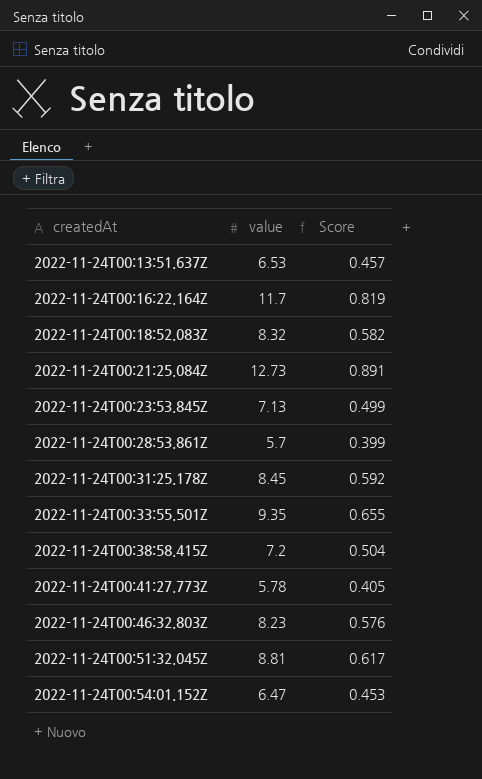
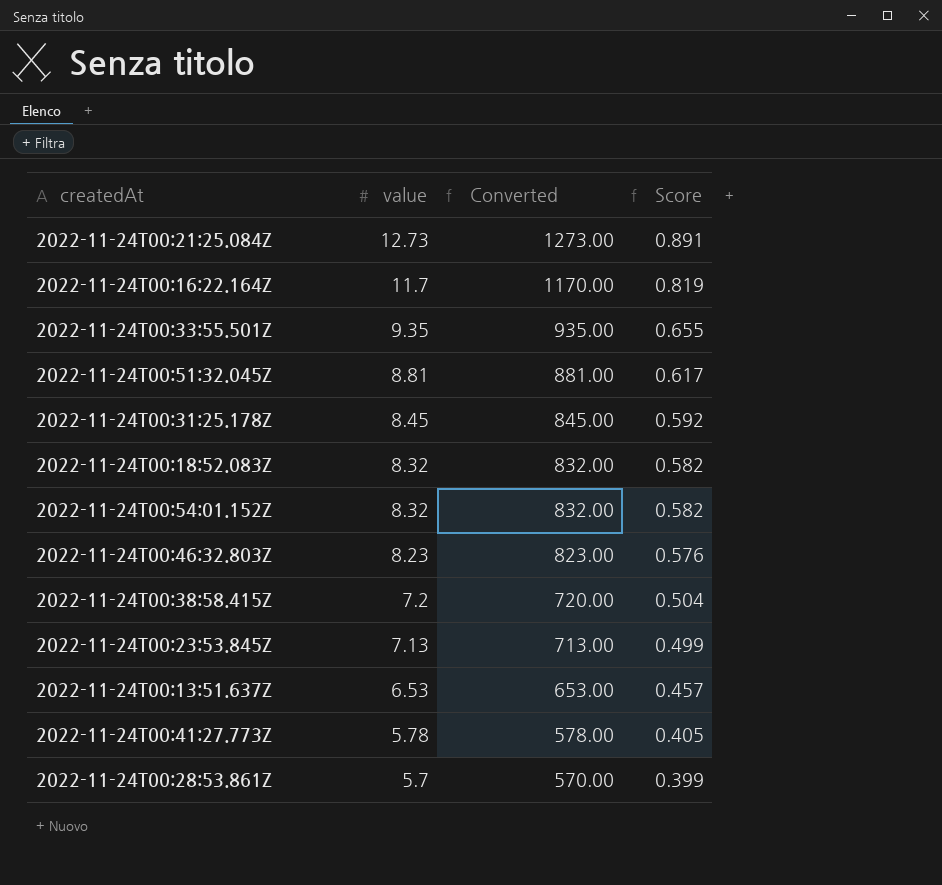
row order: createdAt ascending -> value descending
column Converted | formula: none -> [value] * 100
2022-11-24T00:54:01.152Z | value: 6.47 -> 8.32
2022-11-24T00:54:01.152Z | Score: 0.453 -> 0.582

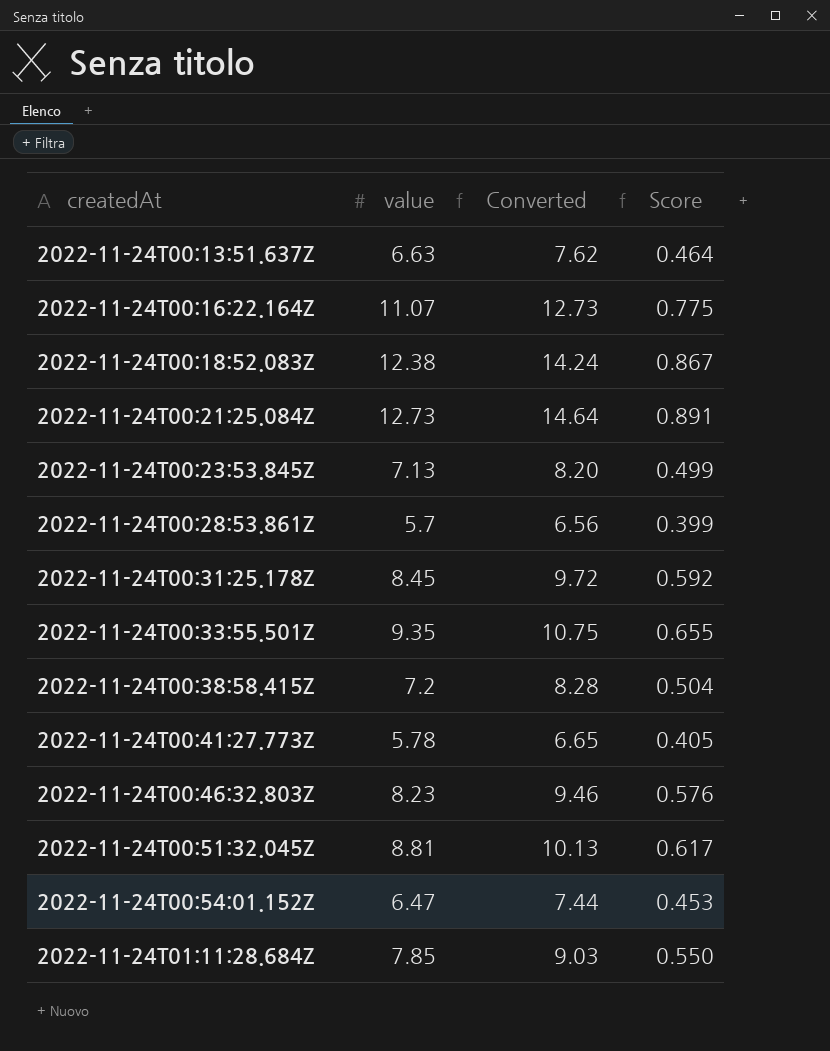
row order: value descending -> createdAt ascending
column Converted | formula: [value] * 100 -> [value] * 1.15
2022-11-24T00:13:51.637Z | value: 6.53 -> 6.63
2022-11-24T00:13:51.637Z | Score: 0.457 -> 0.464
2022-11-24T00:16:22.164Z | value: 11.7 -> 11.07
2022-11-24T00:16:22.164Z | Score: 0.819 -> 0.775
2022-11-24T00:18:52.083Z | value: 8.32 -> 12.38
2022-11-24T00:18:52.083Z | Score: 0.582 -> 0.867
2022-11-24T00:54:01.152Z | value: 8.32 -> 6.47
2022-11-24T00:54:01.152Z | Score: 0.582 -> 0.453
row 2022-11-24T01:11:28.684Z: none -> 7.85 | 9.03 | 0.550

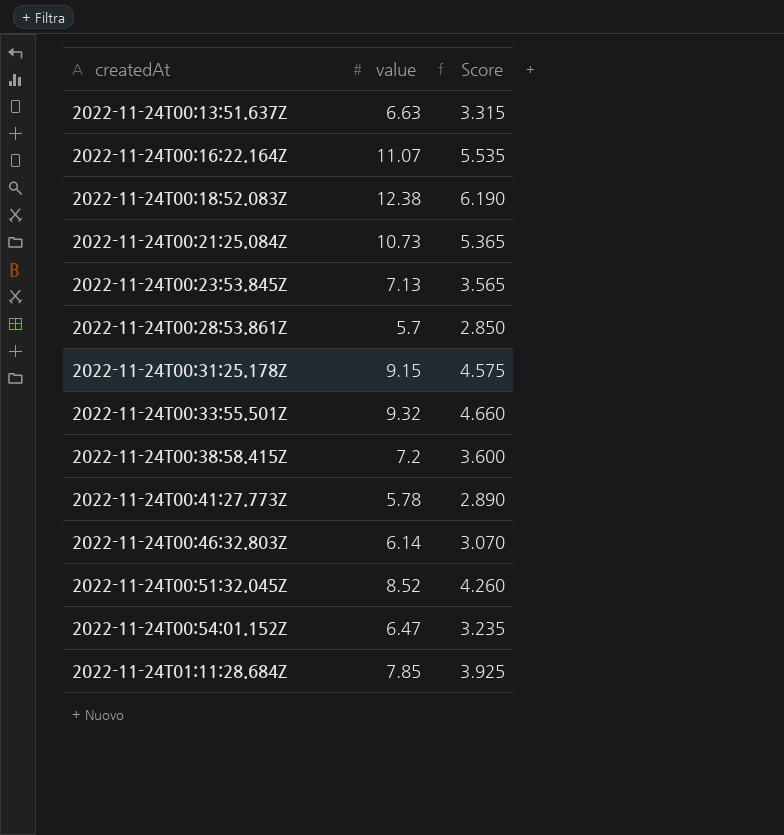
column Converted | formula: [value] * 1.15 -> none
column Score | formula: [value] * 0.07 -> [value] * 0.5
2022-11-24T00:21:25.084Z | value: 12.73 -> 10.73
2022-11-24T00:31:25.178Z | value: 8.45 -> 9.15
2022-11-24T00:33:55.501Z | value: 9.35 -> 9.32
2022-11-24T00:46:32.803Z | value: 8.23 -> 6.14
2022-11-24T00:51:32.045Z | value: 8.81 -> 8.52

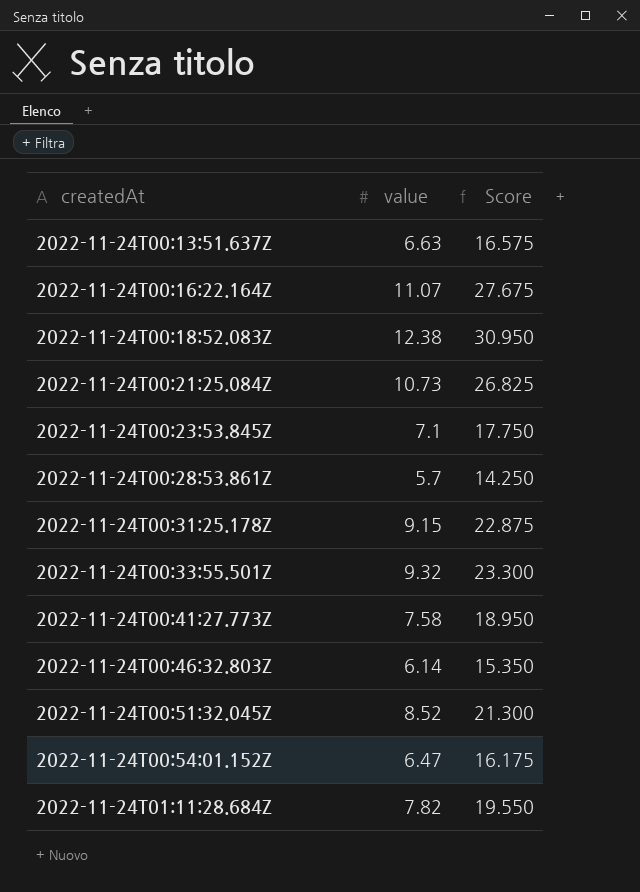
column Score | formula: [value] * 0.5 -> [value] * 2.5
row 2022-11-24T00:38:58.415Z: 7.2 | 3.600 -> none
2022-11-24T00:23:53.845Z | value: 7.13 -> 7.1
2022-11-24T00:41:27.773Z | value: 5.78 -> 7.58
2022-11-24T01:11:28.684Z | value: 7.85 -> 7.82

